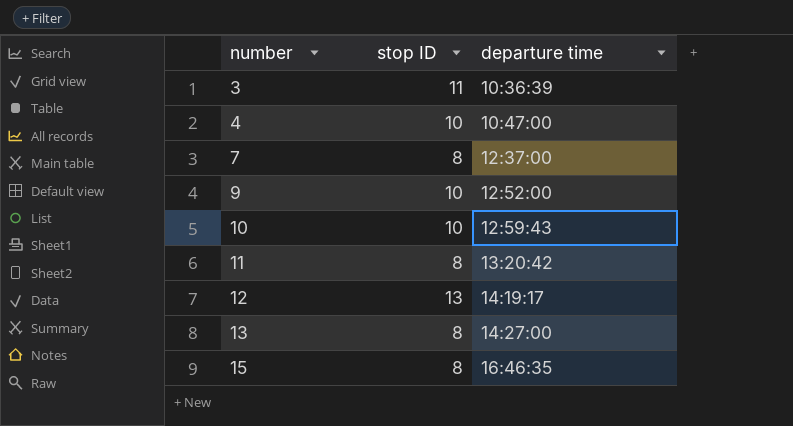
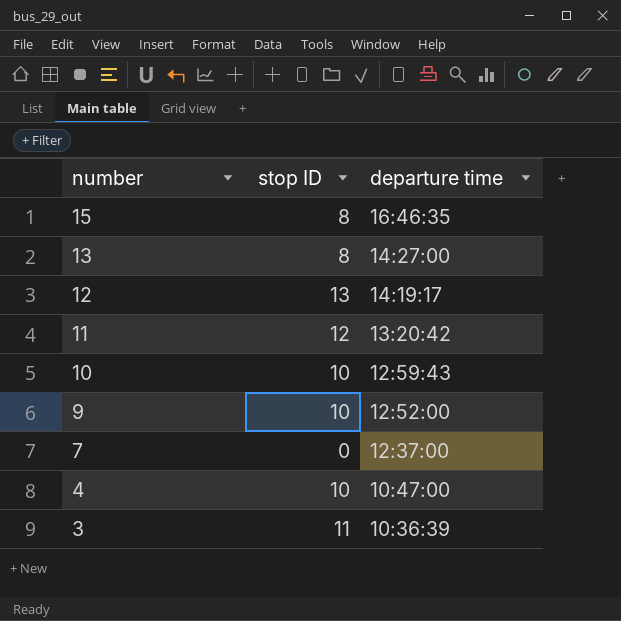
row order: number ascending -> number descending
11 | stop ID: 8 -> 12
7 | stop ID: 8 -> 0

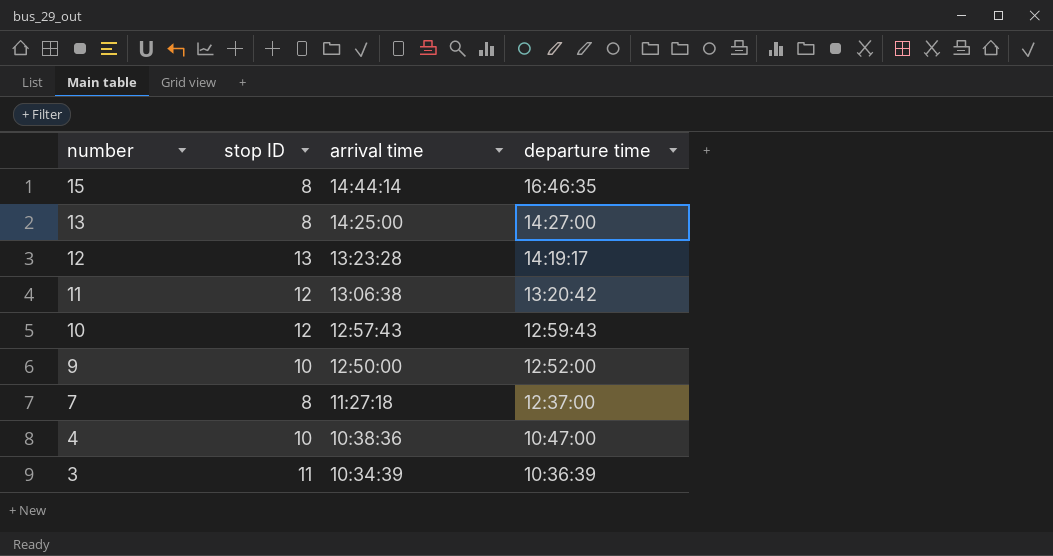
column arrival time | position: none -> 3
10 | stop ID: 10 -> 12
7 | stop ID: 0 -> 8

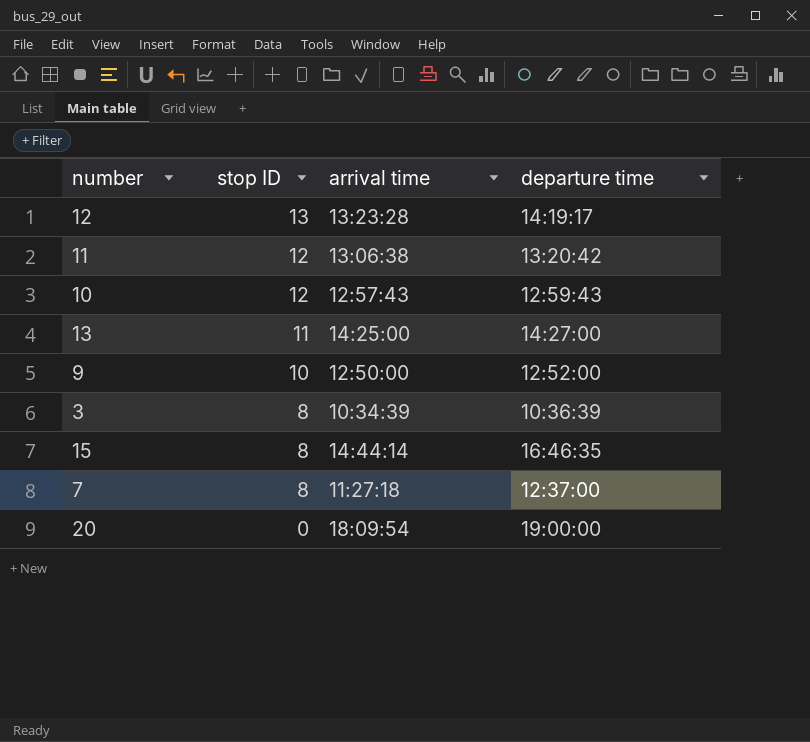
row order: number descending -> stop ID descending
row 4: 10 | 10:38:36 | 10:47:00 -> none
13 | stop ID: 8 -> 11
3 | stop ID: 11 -> 8
row 20: none -> 0 | 18:09:54 | 19:00:00

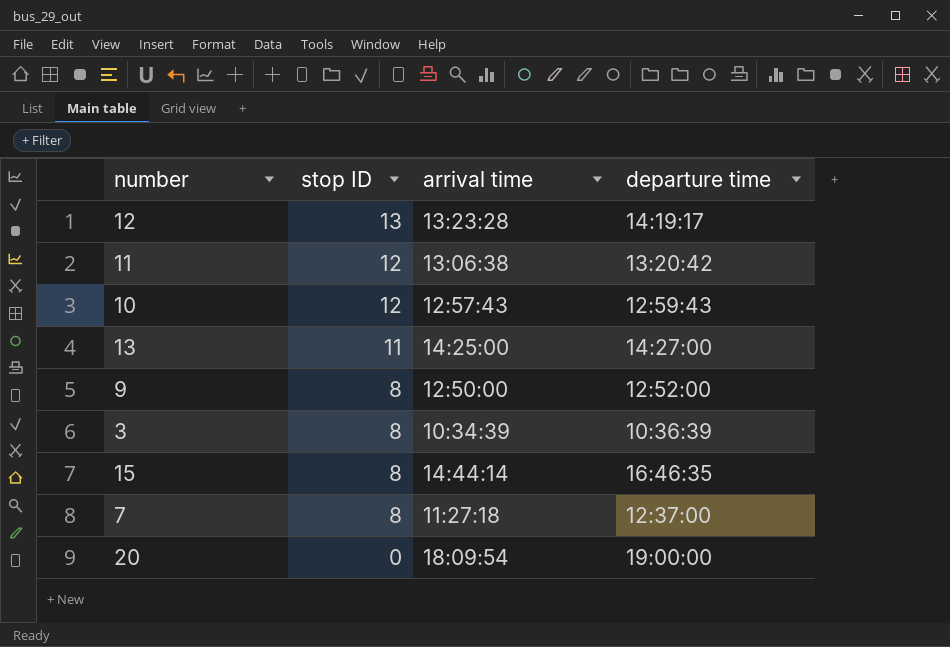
9 | stop ID: 10 -> 8

